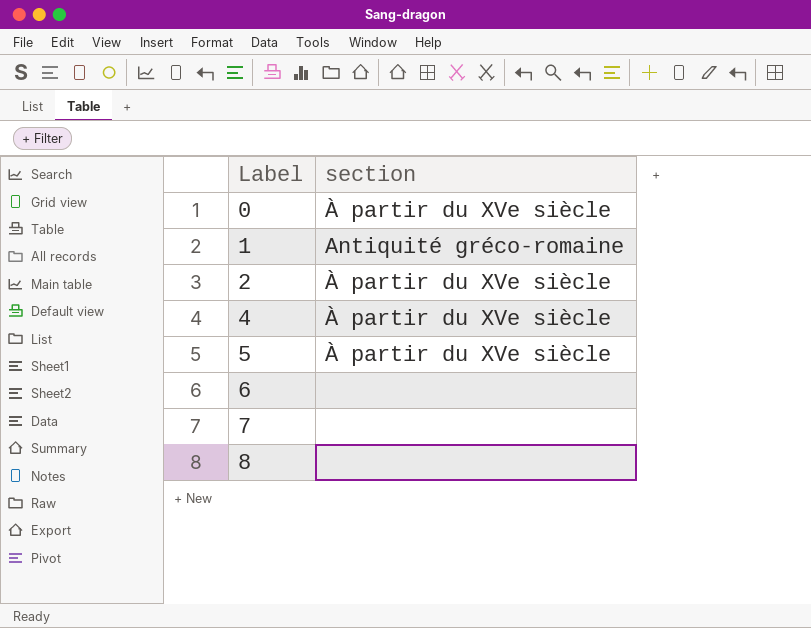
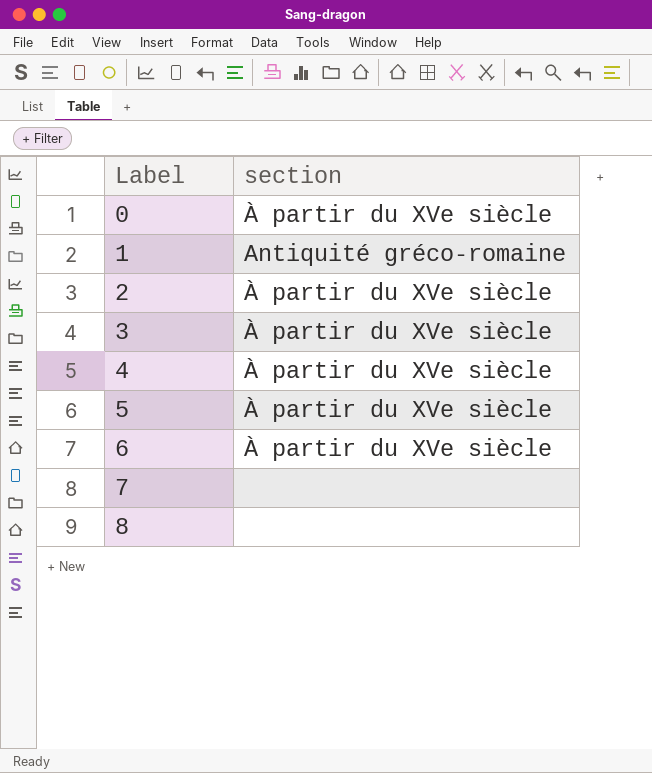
row 3: none -> À partir du XVe siècle
6 | section: none -> À partir du XVe siècle

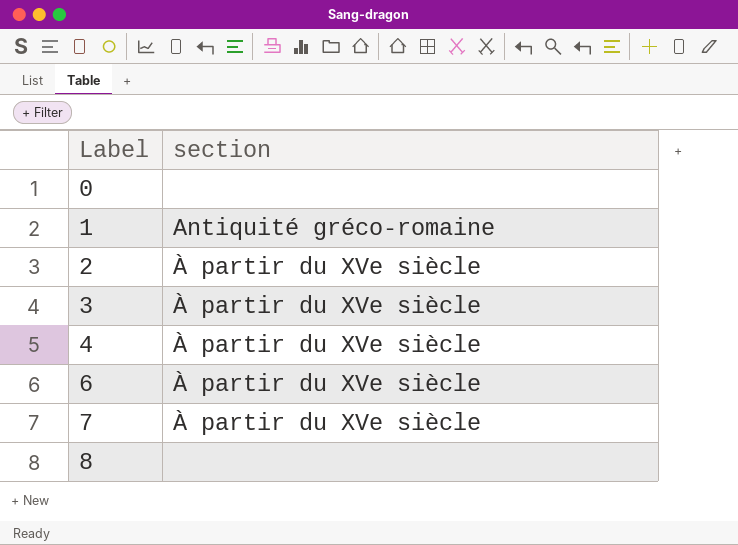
row 5: À partir du XVe siècle -> none
0 | section: À partir du XVe siècle -> none
7 | section: none -> À partir du XVe siècle

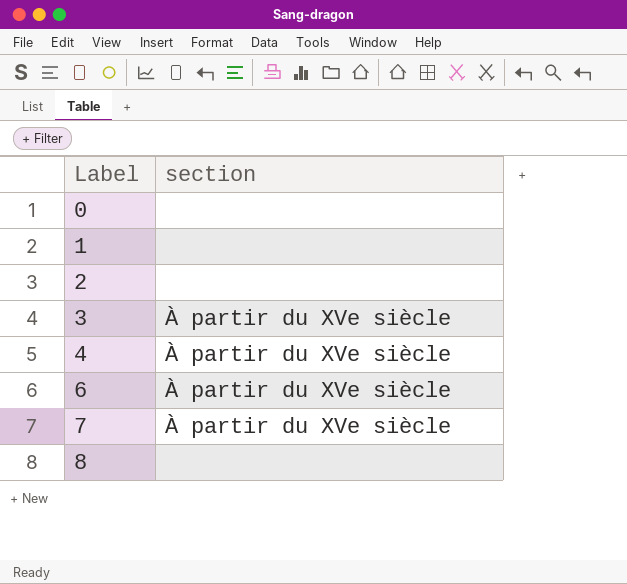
1 | section: Antiquité gréco-romaine -> none
2 | section: À partir du XVe siècle -> none

